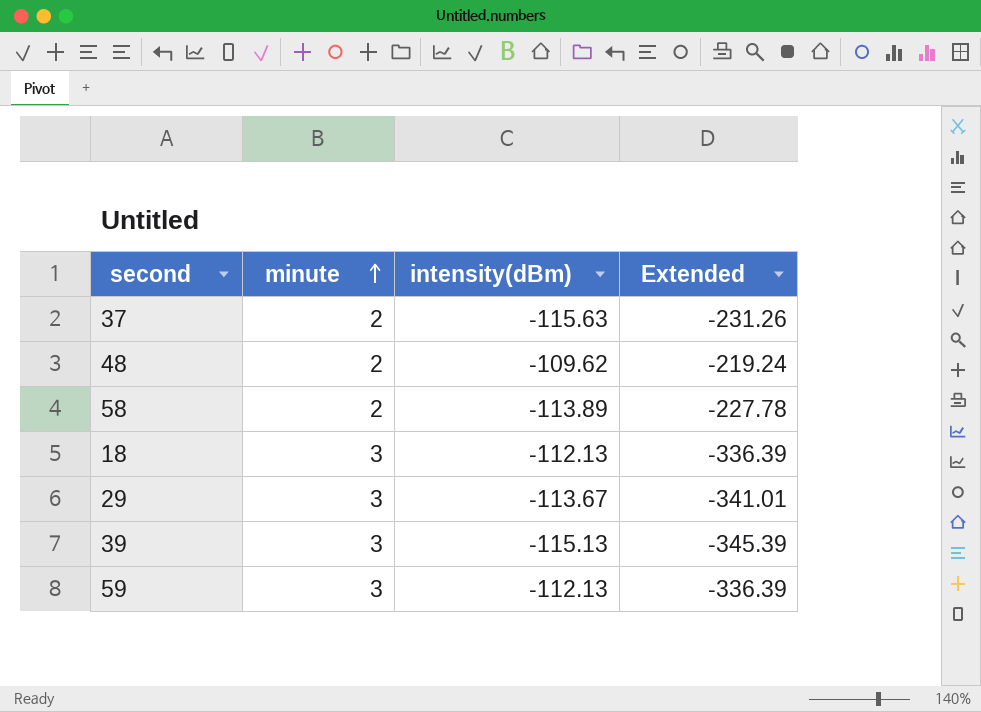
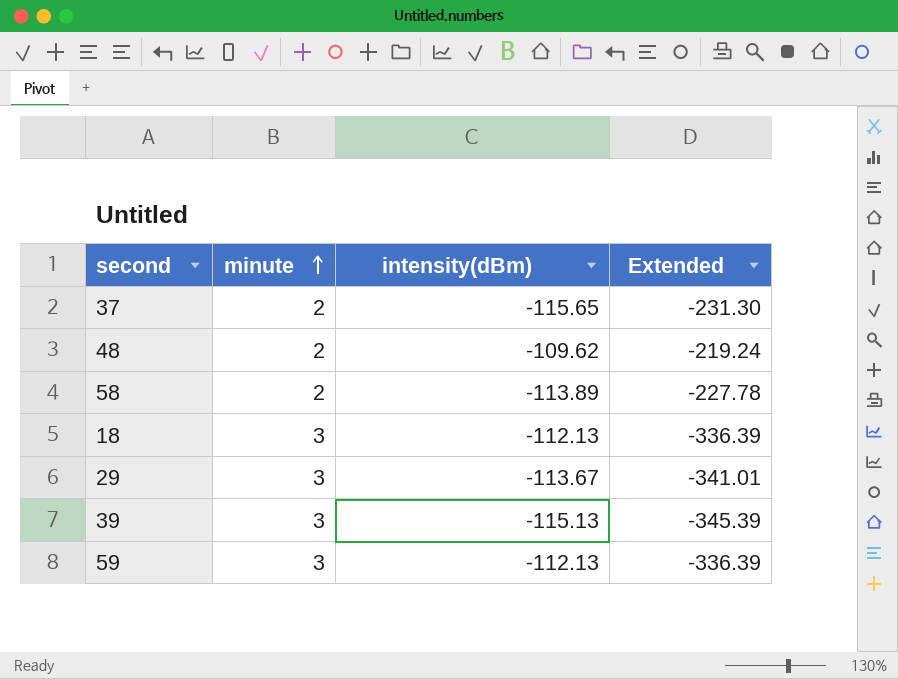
37 | intensity(dBm): -115.63 -> -115.65
37 | Extended: -231.26 -> -231.30

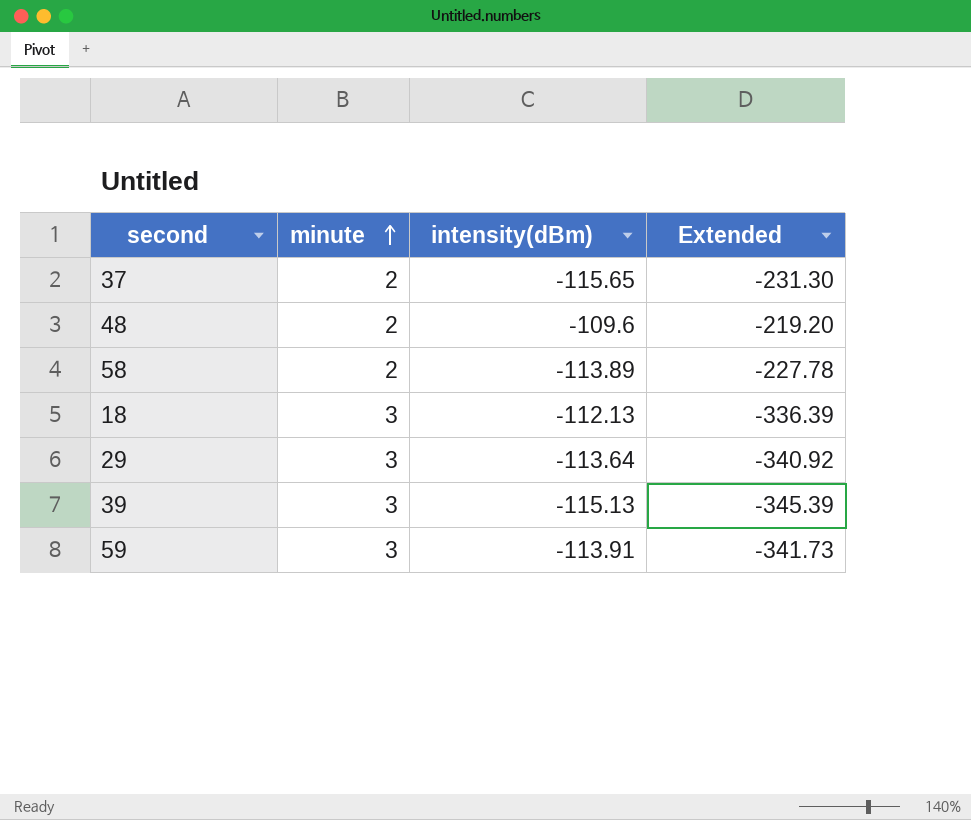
48 | intensity(dBm): -109.62 -> -109.6
48 | Extended: -219.24 -> -219.20
29 | intensity(dBm): -113.67 -> -113.64
29 | Extended: -341.01 -> -340.92
59 | intensity(dBm): -112.13 -> -113.91
59 | Extended: -336.39 -> -341.73

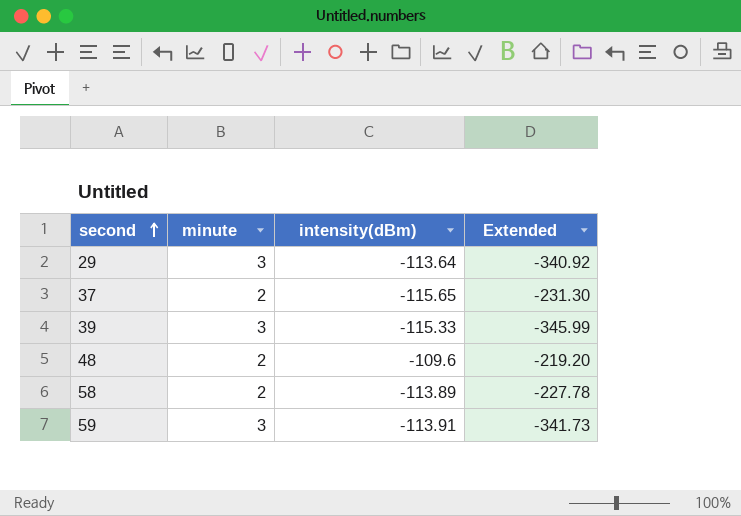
row order: minute ascending -> second ascending
row 18: 3 | -112.13 | -336.39 -> none
39 | intensity(dBm): -115.13 -> -115.33
39 | Extended: -345.39 -> -345.99

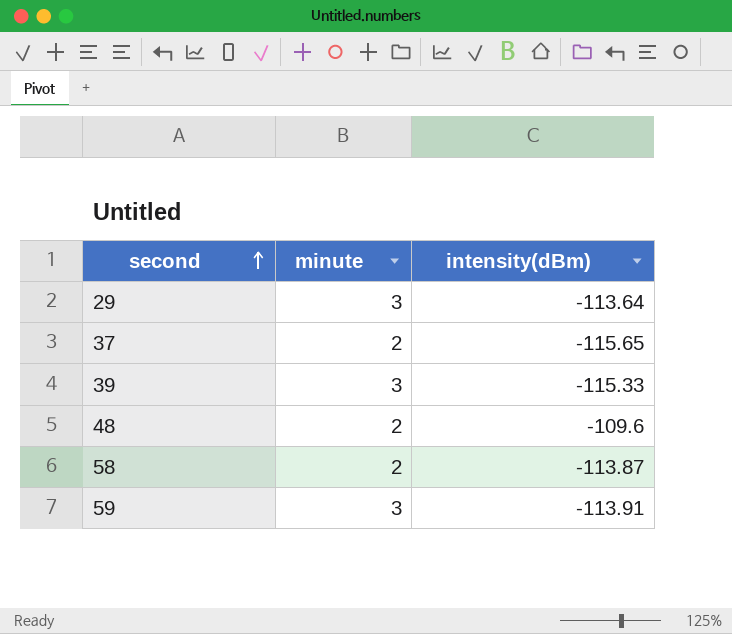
column Extended | formula: [minute] * [intensity(dBm)] -> none
58 | intensity(dBm): -113.89 -> -113.87

